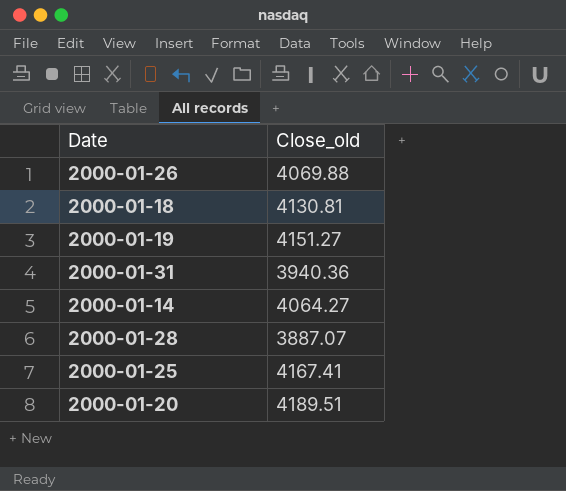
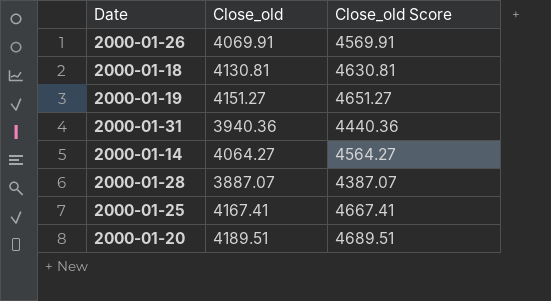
column Close_old Score | formula: none -> [Close_old] + 500
2000-01-26 | Close_old: 4069.88 -> 4069.91

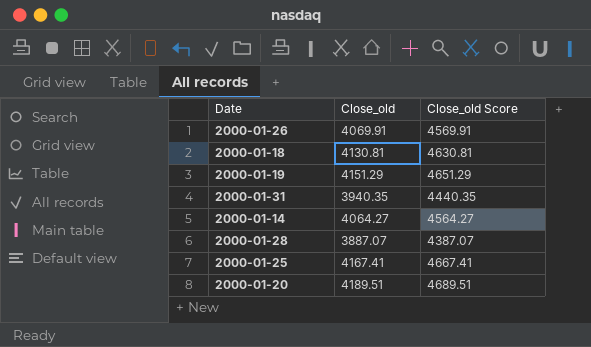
2000-01-19 | Close_old: 4151.27 -> 4151.29
2000-01-19 | Close_old Score: 4651.27 -> 4651.29
2000-01-31 | Close_old: 3940.36 -> 3940.35
2000-01-31 | Close_old Score: 4440.36 -> 4440.35

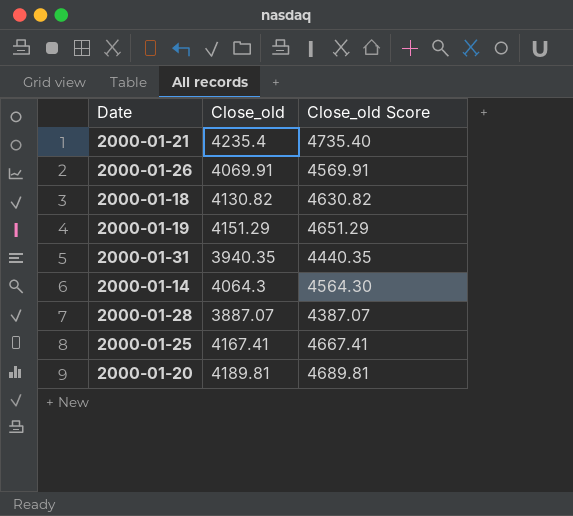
row 2000-01-21: none -> 4235.4 | 4735.40
2000-01-18 | Close_old: 4130.81 -> 4130.82
2000-01-18 | Close_old Score: 4630.81 -> 4630.82
2000-01-14 | Close_old: 4064.27 -> 4064.3
2000-01-14 | Close_old Score: 4564.27 -> 4564.30
2000-01-20 | Close_old: 4189.51 -> 4189.81
2000-01-20 | Close_old Score: 4689.51 -> 4689.81

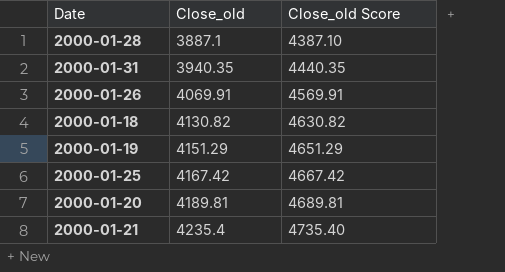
row order: none -> Close_old ascending
row 2000-01-14: 4064.3 | 4564.30 -> none
2000-01-28 | Close_old: 3887.07 -> 3887.1
2000-01-28 | Close_old Score: 4387.07 -> 4387.10
2000-01-25 | Close_old: 4167.41 -> 4167.42
2000-01-25 | Close_old Score: 4667.41 -> 4667.42

